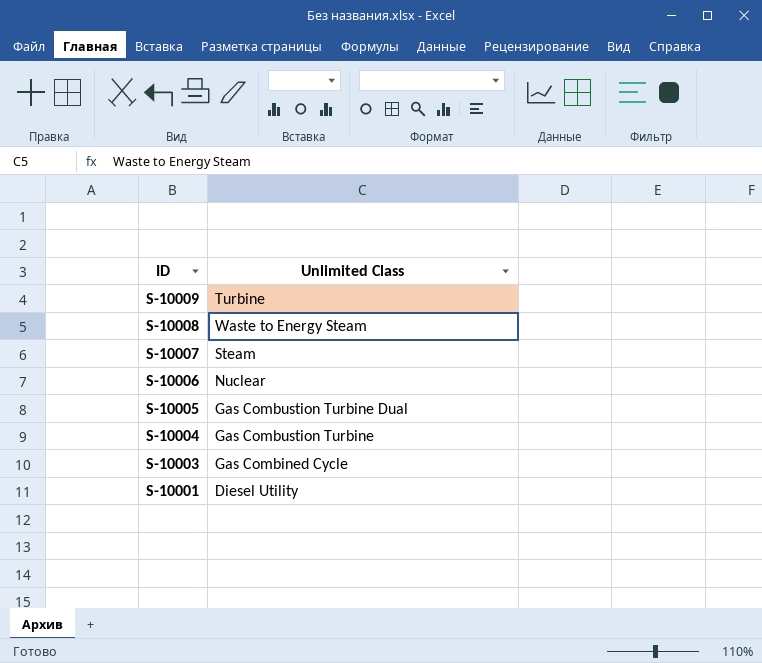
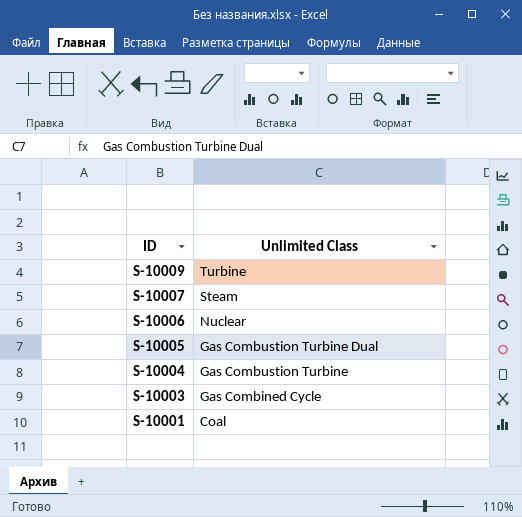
row S-10008: Waste to Energy Steam -> none
S-10001 | Unlimited Class: Diesel Utility -> Coal

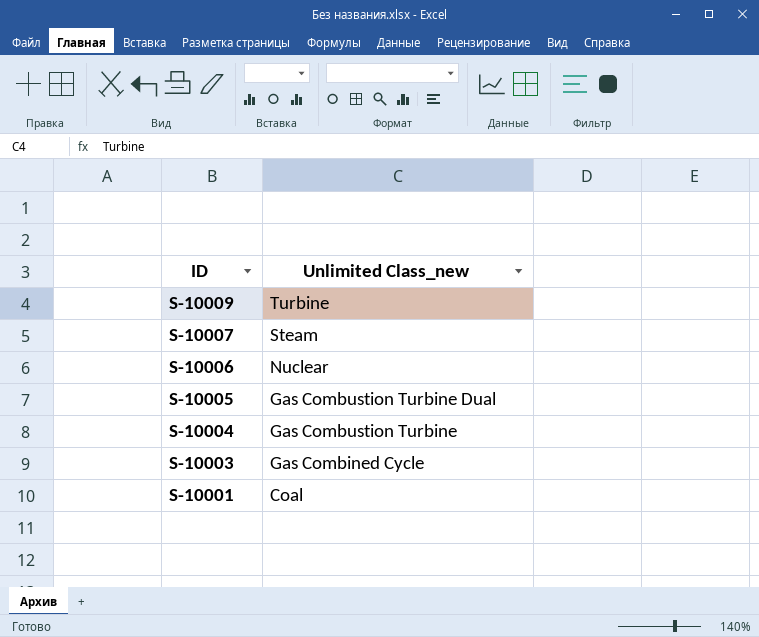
column name: Unlimited Class -> Unlimited Class_new

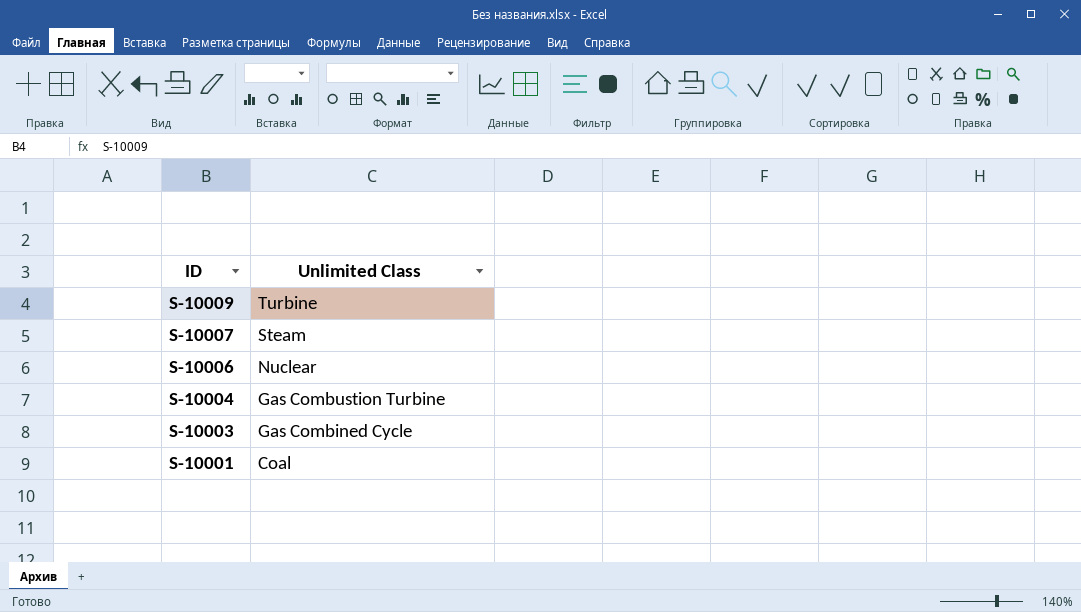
column name: Unlimited Class_new -> Unlimited Class
row S-10005: Gas Combustion Turbine Dual -> none

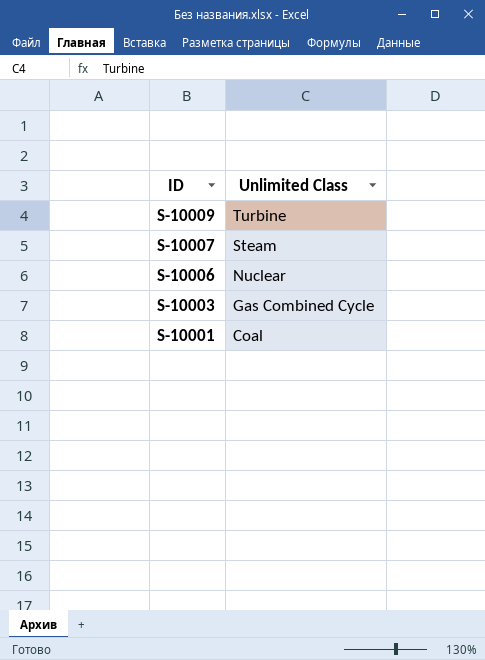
row S-10004: Gas Combustion Turbine -> none

